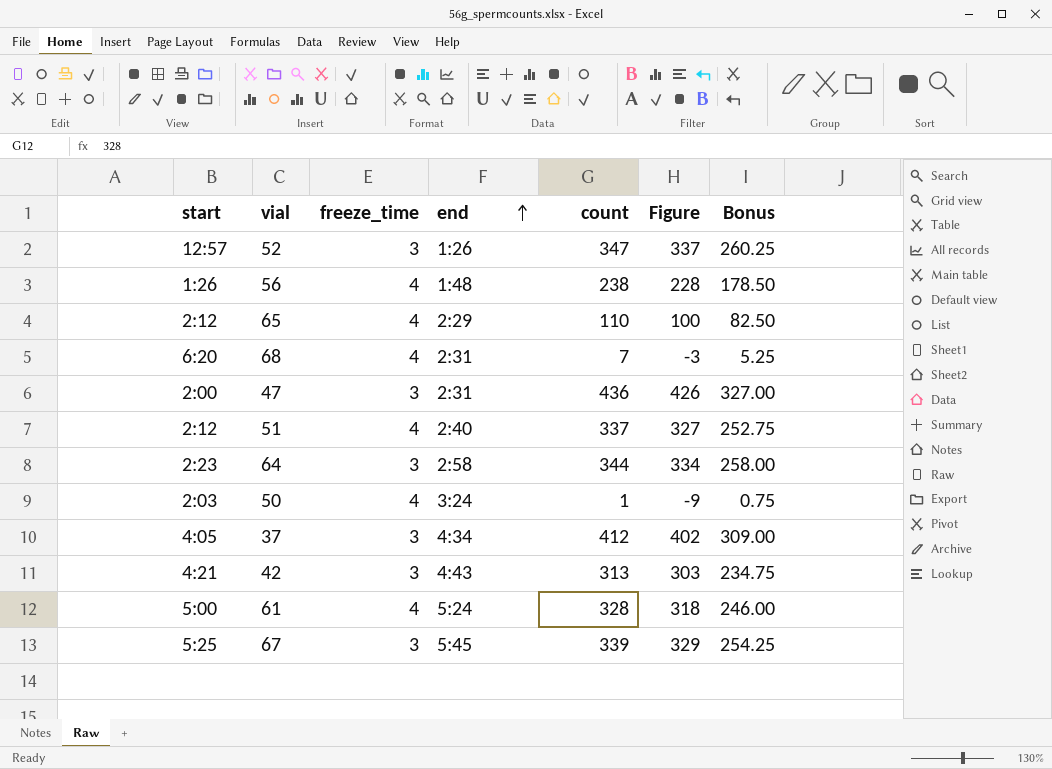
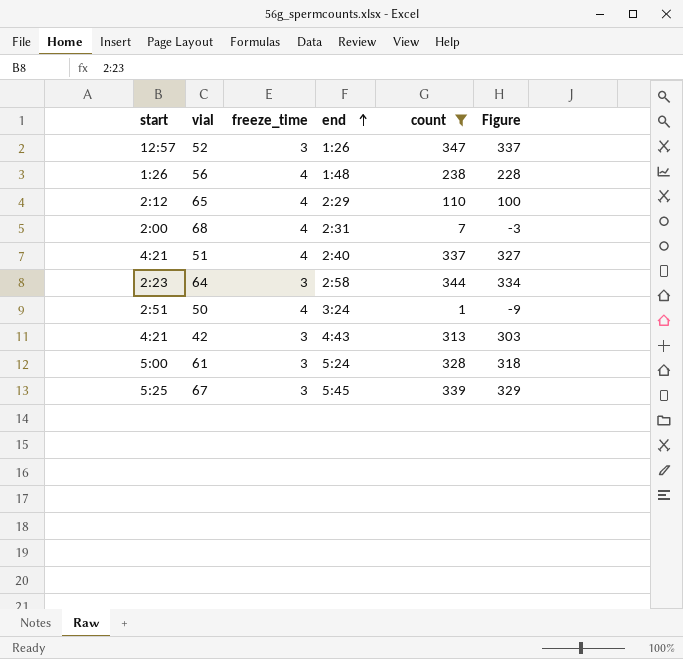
filter: none -> count <= 347
column Bonus | formula: [count] * 0.75 -> none
68 | start: 6:20 -> 2:00
51 | start: 2:12 -> 4:21
50 | start: 2:03 -> 2:51
61 | freeze_time: 4 -> 3

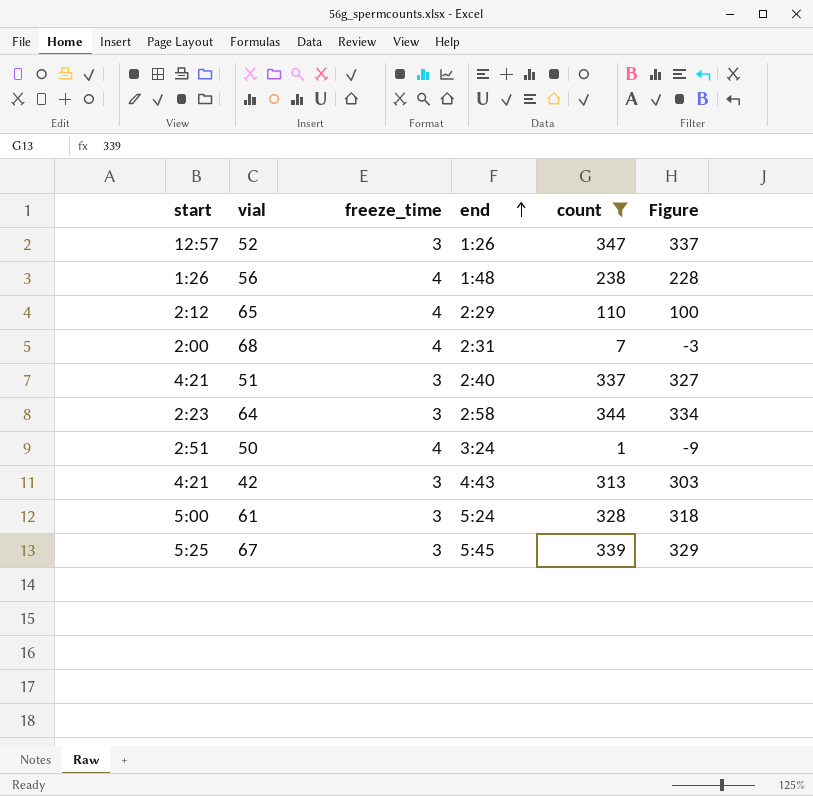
51 | freeze_time: 4 -> 3

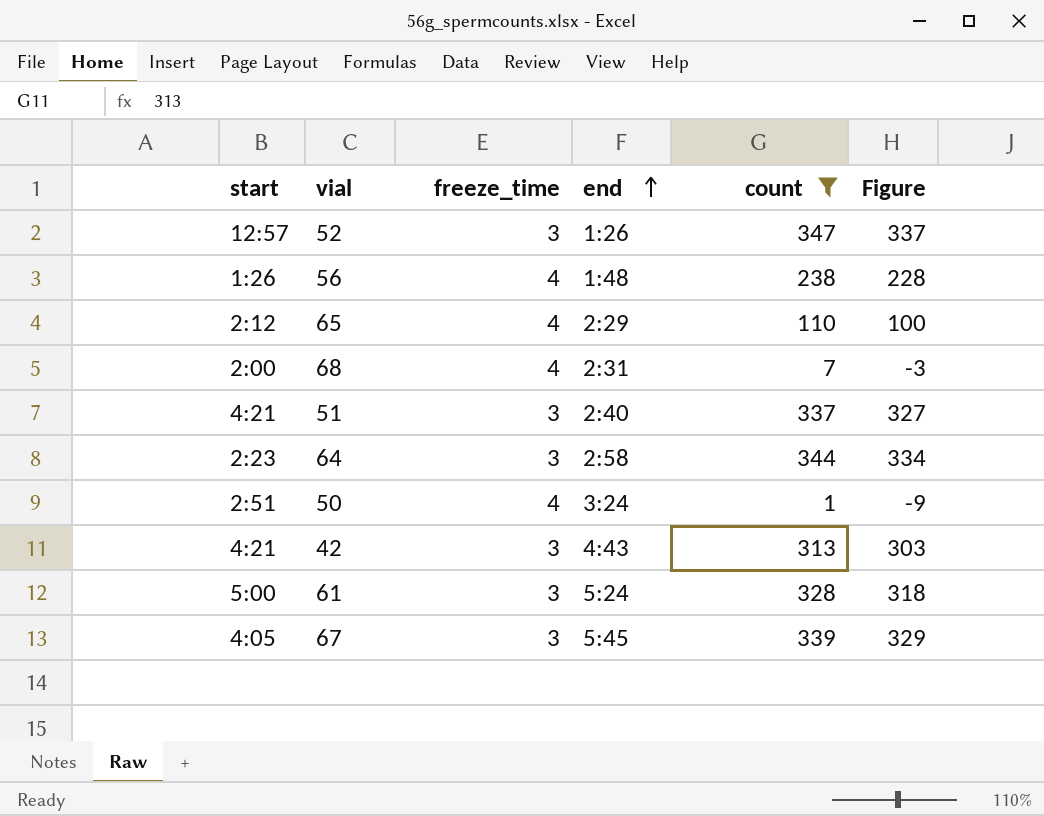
67 | start: 5:25 -> 4:05

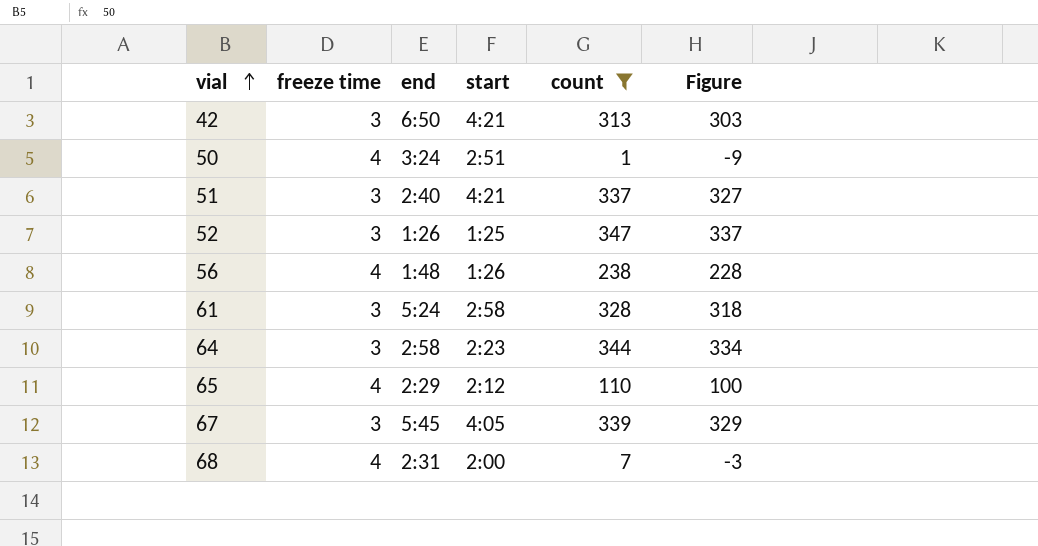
row order: end ascending -> vial ascending
column name: freeze_time -> freeze time
column start | position: 1 -> 4
42 | end: 4:43 -> 6:50
52 | start: 12:57 -> 1:25
61 | start: 5:00 -> 2:58

